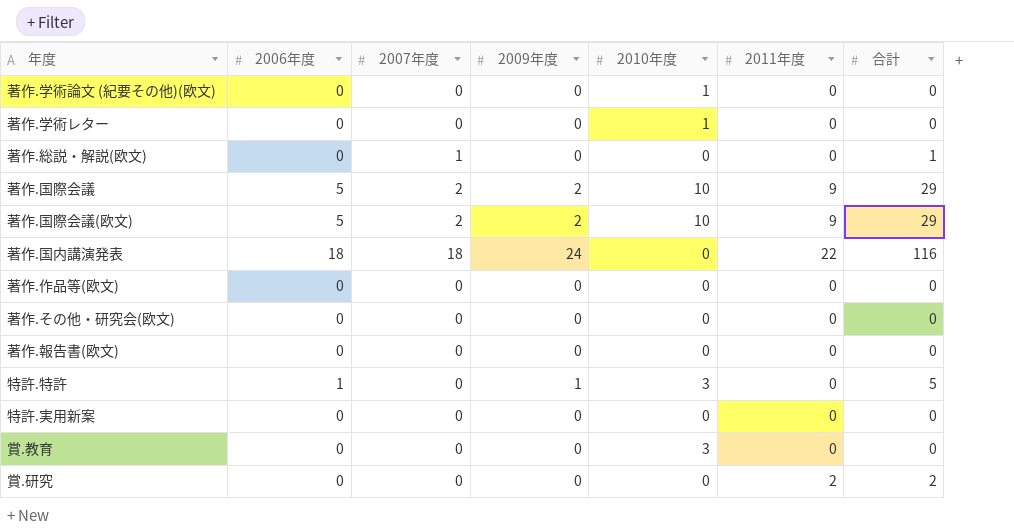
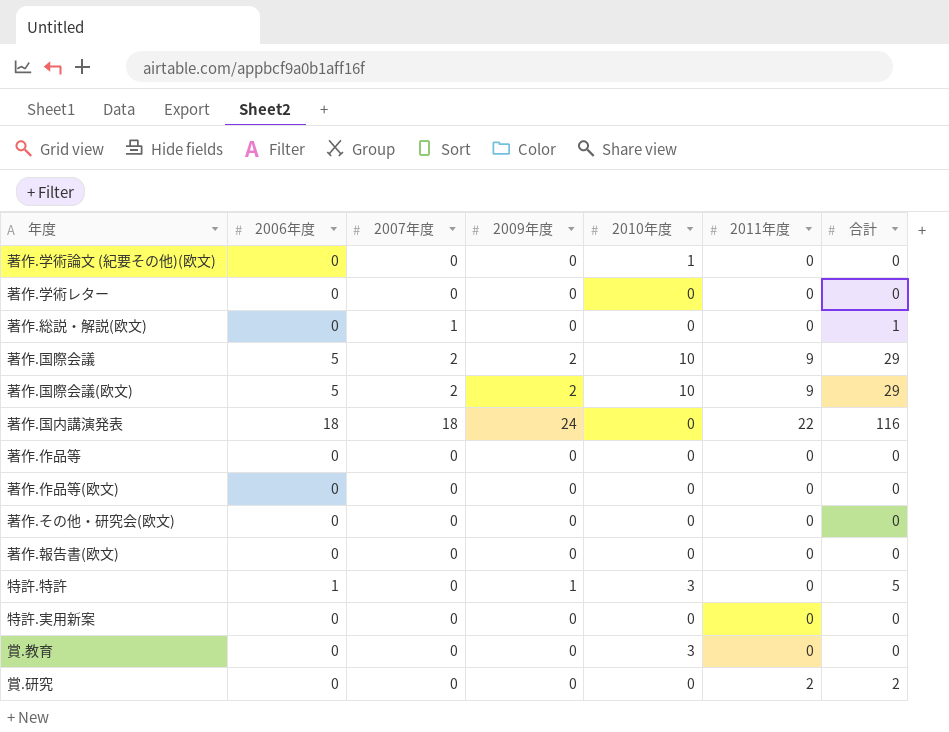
著作.学術レター | 2010年度: 1 -> 0
row 著作.作品等: none -> 0 | 0 | 0 | 0 | 0 | 0

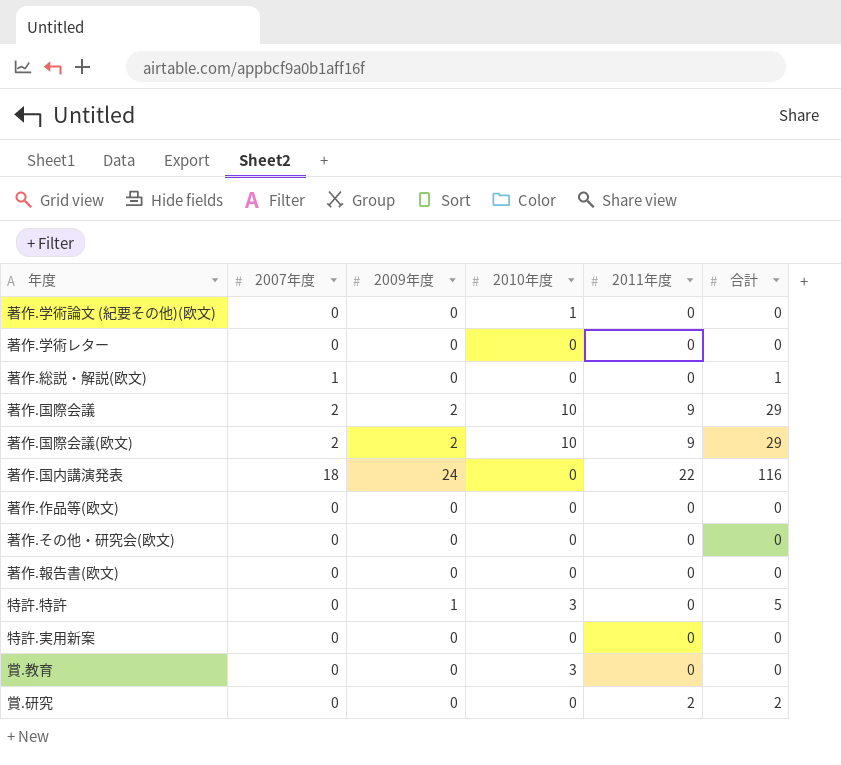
column 2006年度 | position: 2 -> none
row 著作.作品等: 0 | 0 | 0 | 0 | 0 | 0 -> none

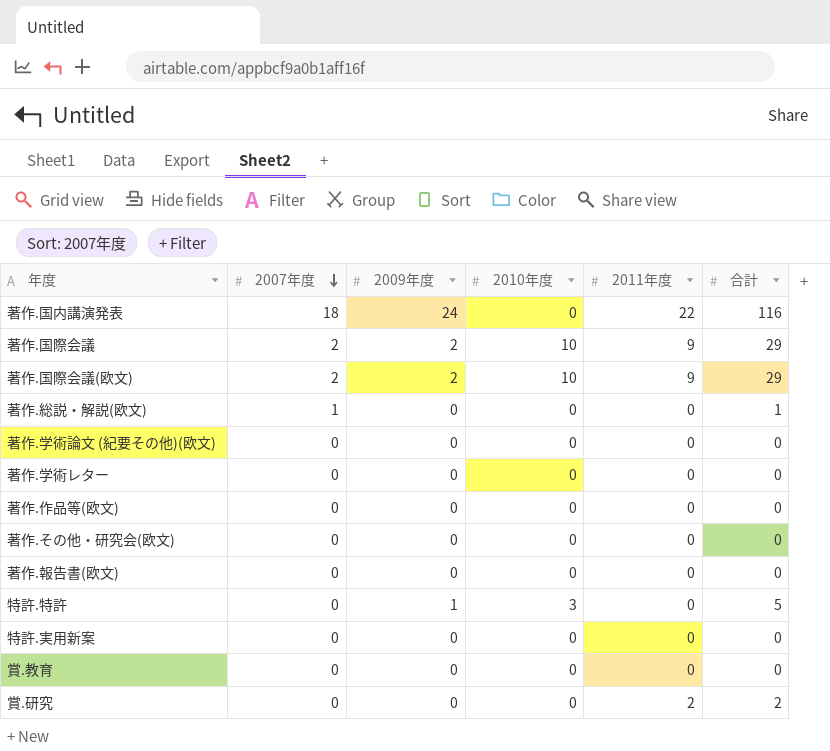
row order: none -> 2007年度 descending
著作.学術論文 (紀要その他)(欧文) | 2010年度: 1 -> 0
賞.教育 | 2010年度: 3 -> 0

